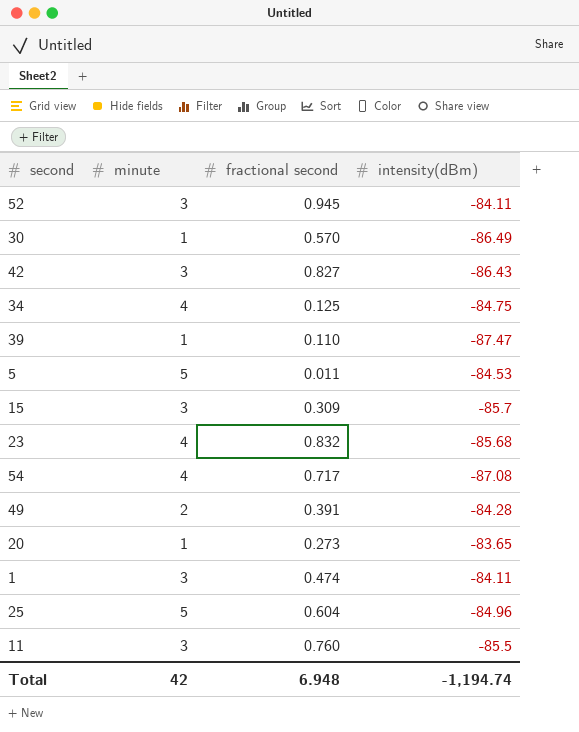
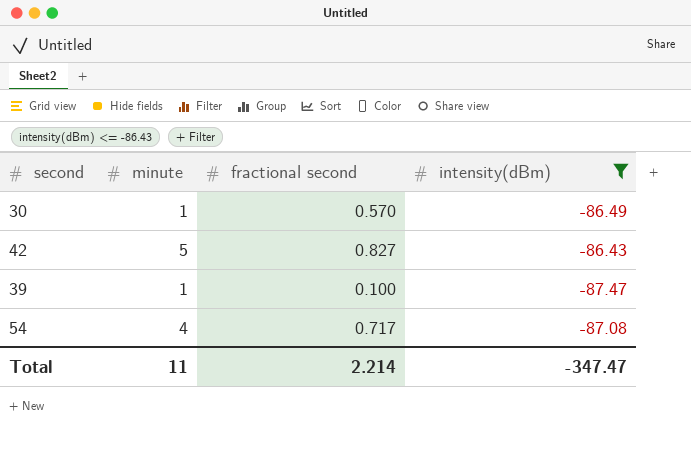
filter: none -> intensity(dBm) <= -86.43
42 | minute: 3 -> 5
39 | fractional second: 0.110 -> 0.100
Total | minute: 42 -> 11
Total | fractional second: 6.948 -> 2.214
Total | intensity(dBm): -1,194.74 -> -347.47

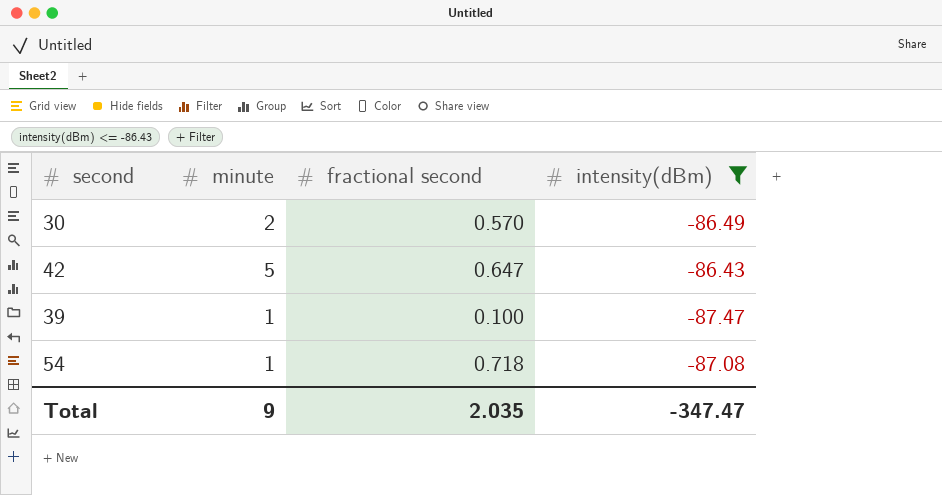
30 | minute: 1 -> 2
42 | fractional second: 0.827 -> 0.647
54 | minute: 4 -> 1
54 | fractional second: 0.717 -> 0.718
Total | minute: 11 -> 9
Total | fractional second: 2.214 -> 2.035

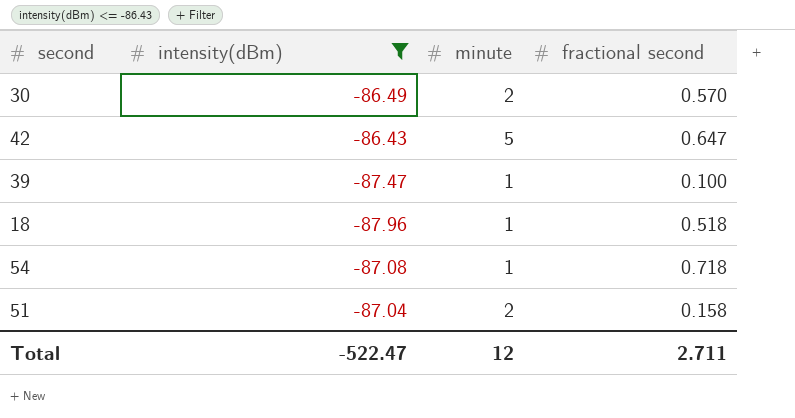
column intensity(dBm) | position: 4 -> 2
row 18: none -> -87.96 | 1 | 0.518
row 51: none -> -87.04 | 2 | 0.158
Total | intensity(dBm): -347.47 -> -522.47
Total | minute: 9 -> 12
Total | fractional second: 2.035 -> 2.711

